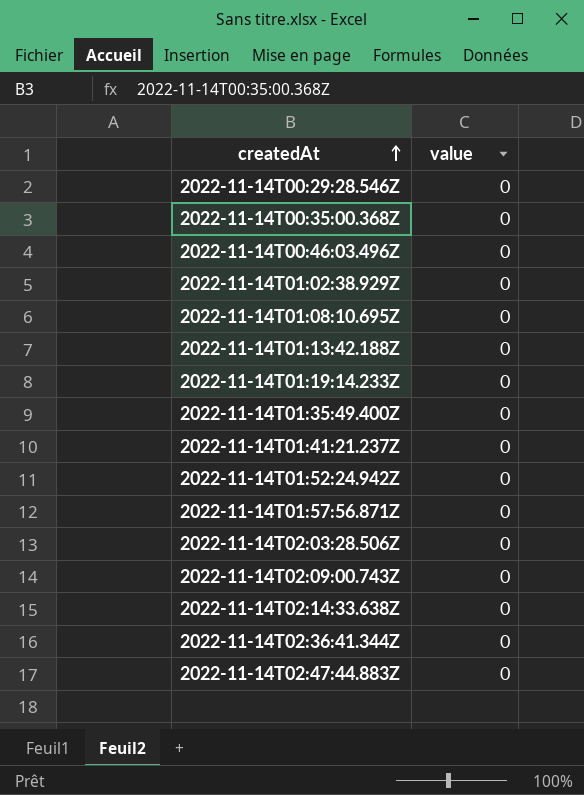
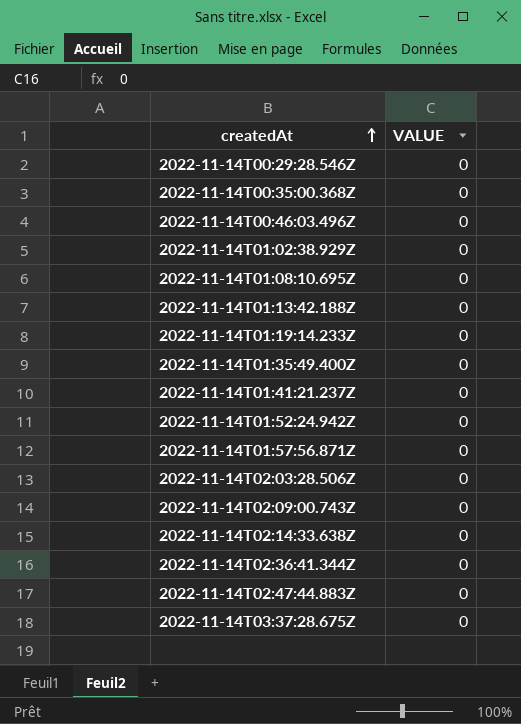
column name: value -> VALUE
row 2022-11-14T03:37:28.675Z: none -> 0

